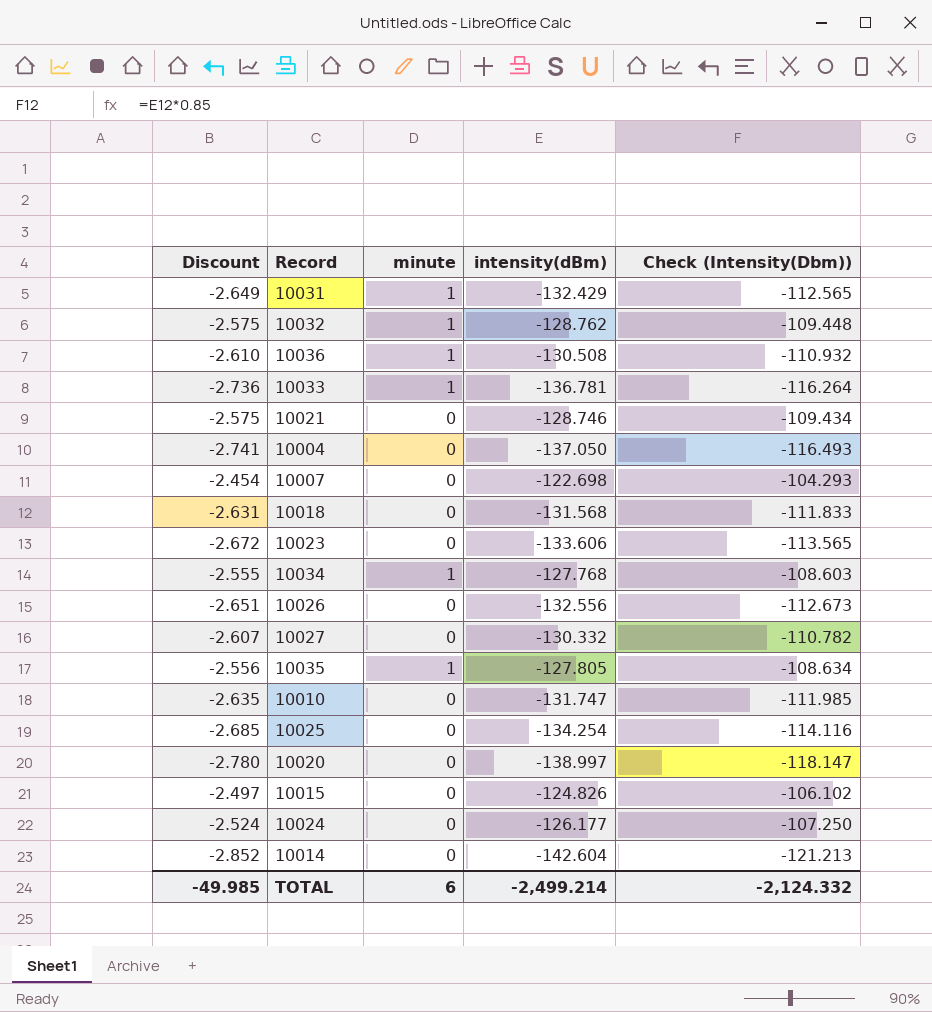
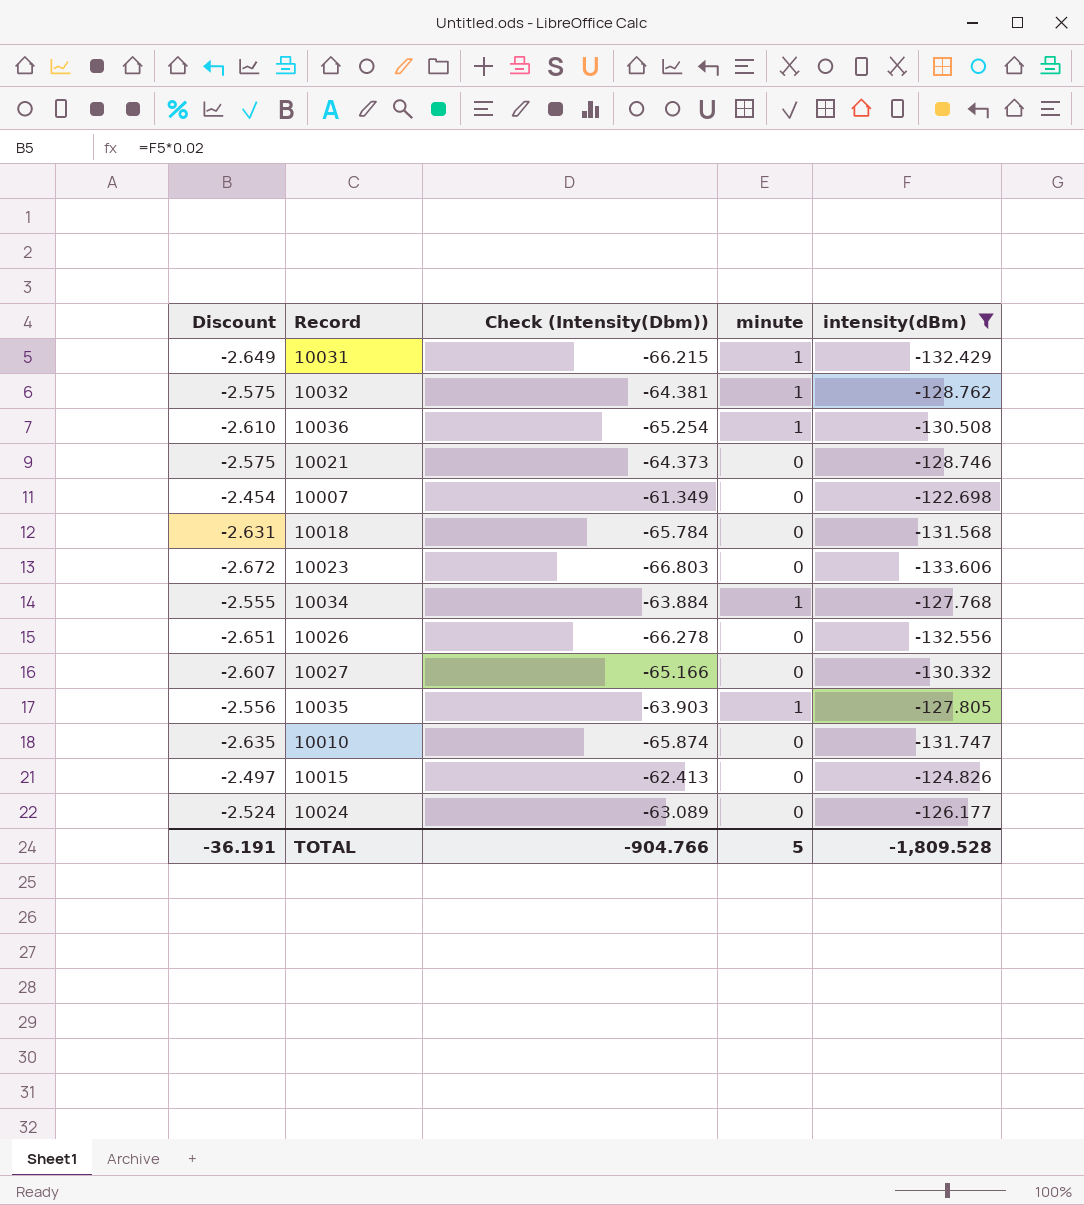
filter: none -> intensity(dBm) >= -133.606
column Check (Intensity(Dbm)) | formula: [intensity(dBm)] * 0.85 -> [intensity(dBm)] * 0.5
column Check (Intensity(Dbm)) | position: 5 -> 3
TOTAL | Discount: -49.985 -> -36.191
TOTAL | Check (Intensity(Dbm)): -2,124.332 -> -904.766
TOTAL | minute: 6 -> 5
TOTAL | intensity(dBm): -2,499.214 -> -1,809.528

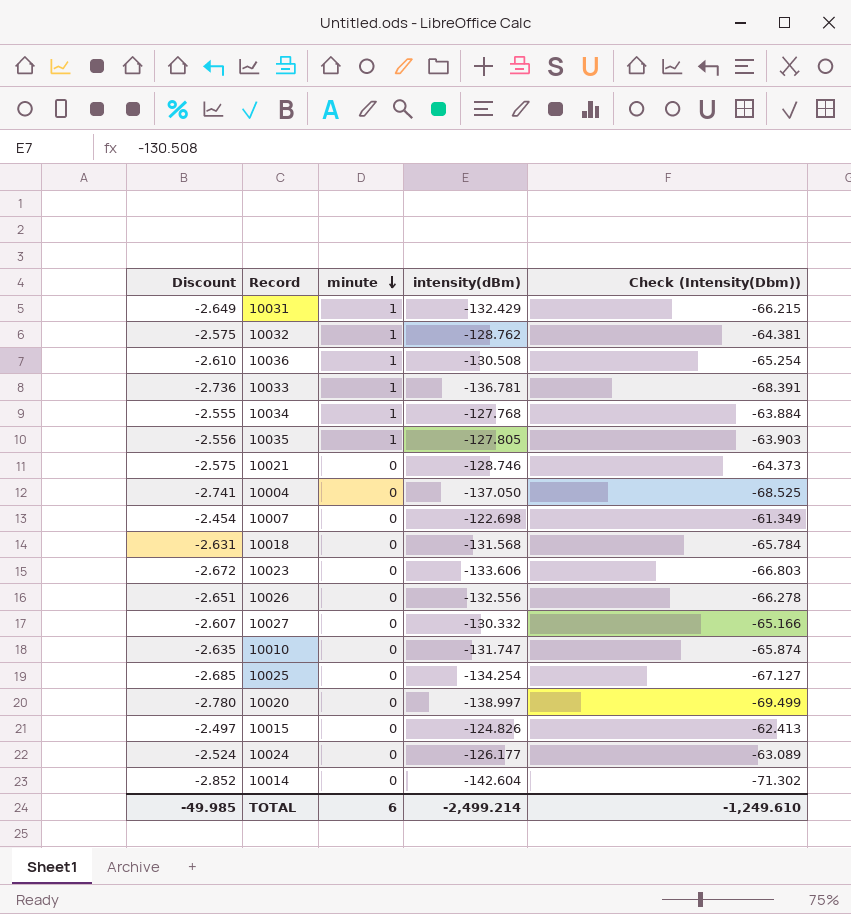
filter: intensity(dBm) >= -133.606 -> none
row order: none -> minute descending
column Check (Intensity(Dbm)) | position: 3 -> 5
TOTAL | Discount: -36.191 -> -49.985
TOTAL | minute: 5 -> 6
TOTAL | intensity(dBm): -1,809.528 -> -2,499.214
TOTAL | Check (Intensity(Dbm)): -904.766 -> -1,249.610

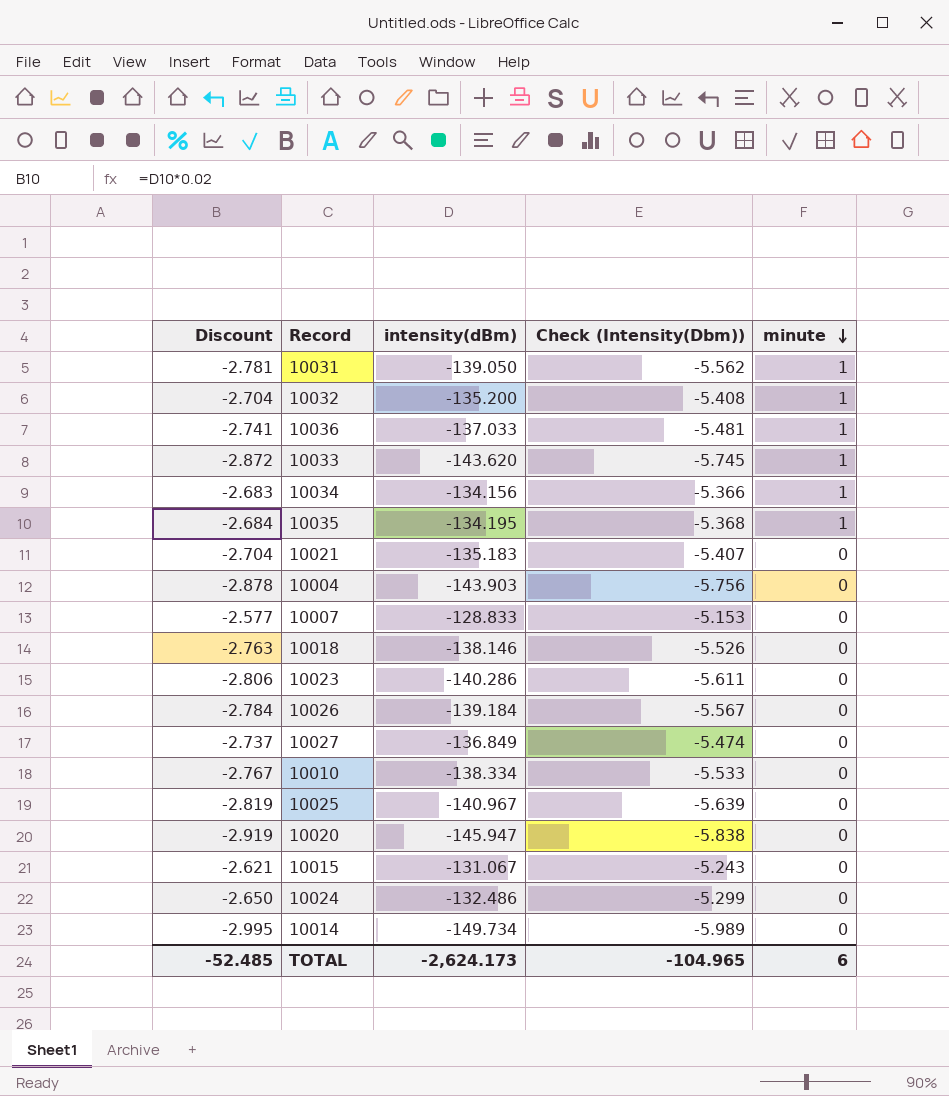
column Check (Intensity(Dbm)) | formula: [intensity(dBm)] * 0.5 -> [intensity(dBm)] * 0.04
column minute | position: 3 -> 5
10031 | Discount: -2.649 -> -2.781
10031 | intensity(dBm): -132.429 -> -139.050
10032 | Discount: -2.575 -> -2.704
10032 | intensity(dBm): -128.762 -> -135.200
10036 | Discount: -2.610 -> -2.741
10036 | intensity(dBm): -130.508 -> -137.033
10033 | Discount: -2.736 -> -2.872
10033 | intensity(dBm): -136.781 -> -143.620
10034 | Discount: -2.555 -> -2.683
10034 | intensity(dBm): -127.768 -> -134.156
10035 | Discount: -2.556 -> -2.684
10035 | intensity(dBm): -127.805 -> -134.195
10021 | Discount: -2.575 -> -2.704
10021 | intensity(dBm): -128.746 -> -135.183
10004 | Discount: -2.741 -> -2.878
10004 | intensity(dBm): -137.050 -> -143.903
10007 | Discount: -2.454 -> -2.577
10007 | intensity(dBm): -122.698 -> -128.833
10018 | Discount: -2.631 -> -2.763
10018 | intensity(dBm): -131.568 -> -138.146
10023 | Discount: -2.672 -> -2.806
10023 | intensity(dBm): -133.606 -> -140.286
10026 | Discount: -2.651 -> -2.784
10026 | intensity(dBm): -132.556 -> -139.184
10027 | Discount: -2.607 -> -2.737
10027 | intensity(dBm): -130.332 -> -136.849
10010 | Discount: -2.635 -> -2.767
10010 | intensity(dBm): -131.747 -> -138.334
10025 | Discount: -2.685 -> -2.819
10025 | intensity(dBm): -134.254 -> -140.967
10020 | Discount: -2.780 -> -2.919
10020 | intensity(dBm): -138.997 -> -145.947
10015 | Discount: -2.497 -> -2.621
10015 | intensity(dBm): -124.826 -> -131.067
10024 | Discount: -2.524 -> -2.650
10024 | intensity(dBm): -126.177 -> -132.486
10014 | Discount: -2.852 -> -2.995
10014 | intensity(dBm): -142.604 -> -149.734
TOTAL | Discount: -49.985 -> -52.485
TOTAL | intensity(dBm): -2,499.214 -> -2,624.173
TOTAL | Check (Intensity(Dbm)): -1,249.610 -> -104.965

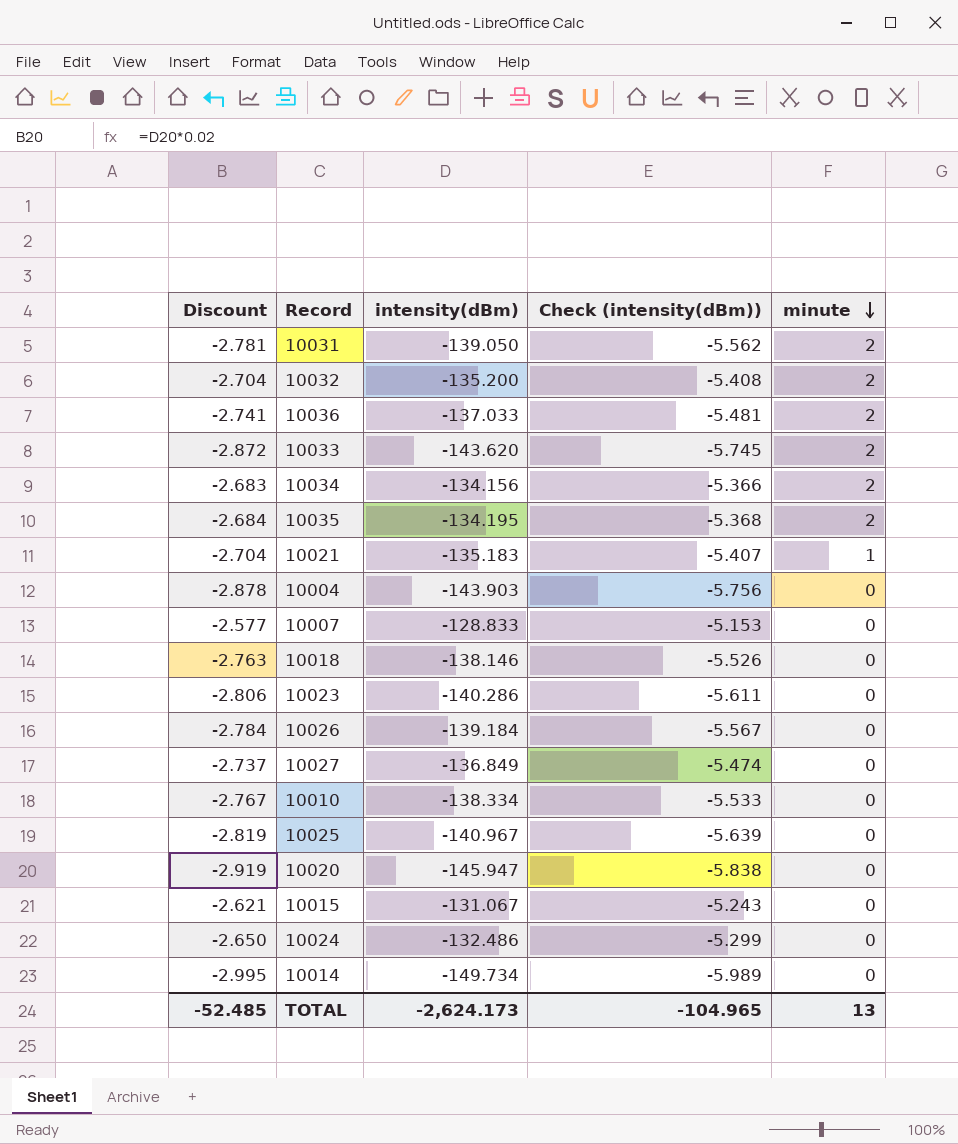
column name: Check (Intensity(Dbm)) -> Check (intensity(dBm))
10031 | minute: 1 -> 2
10032 | minute: 1 -> 2
10036 | minute: 1 -> 2
10033 | minute: 1 -> 2
10034 | minute: 1 -> 2
10035 | minute: 1 -> 2
10021 | minute: 0 -> 1
TOTAL | minute: 6 -> 13

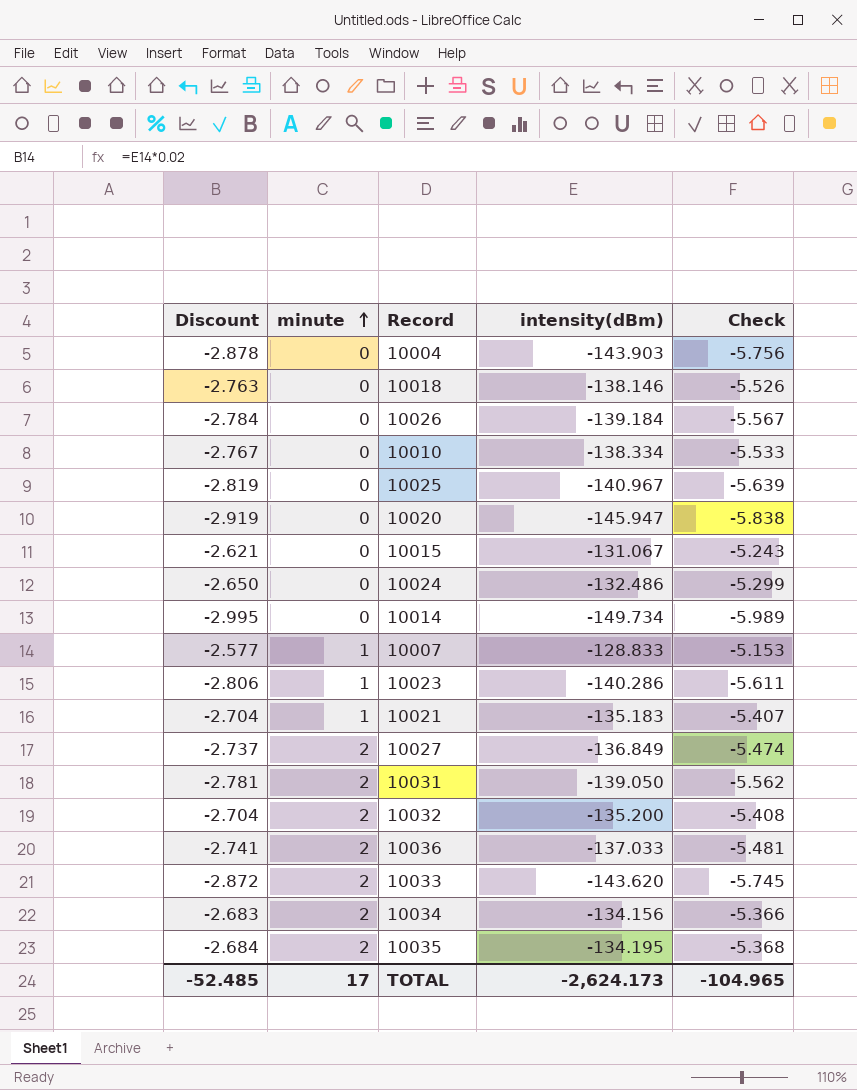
row order: minute descending -> minute ascending
column minute | position: 5 -> 2
column name: Check (intensity(dBm)) -> Check
10007 | minute: 0 -> 1
10023 | minute: 0 -> 1
10027 | minute: 0 -> 2
TOTAL | minute: 13 -> 17

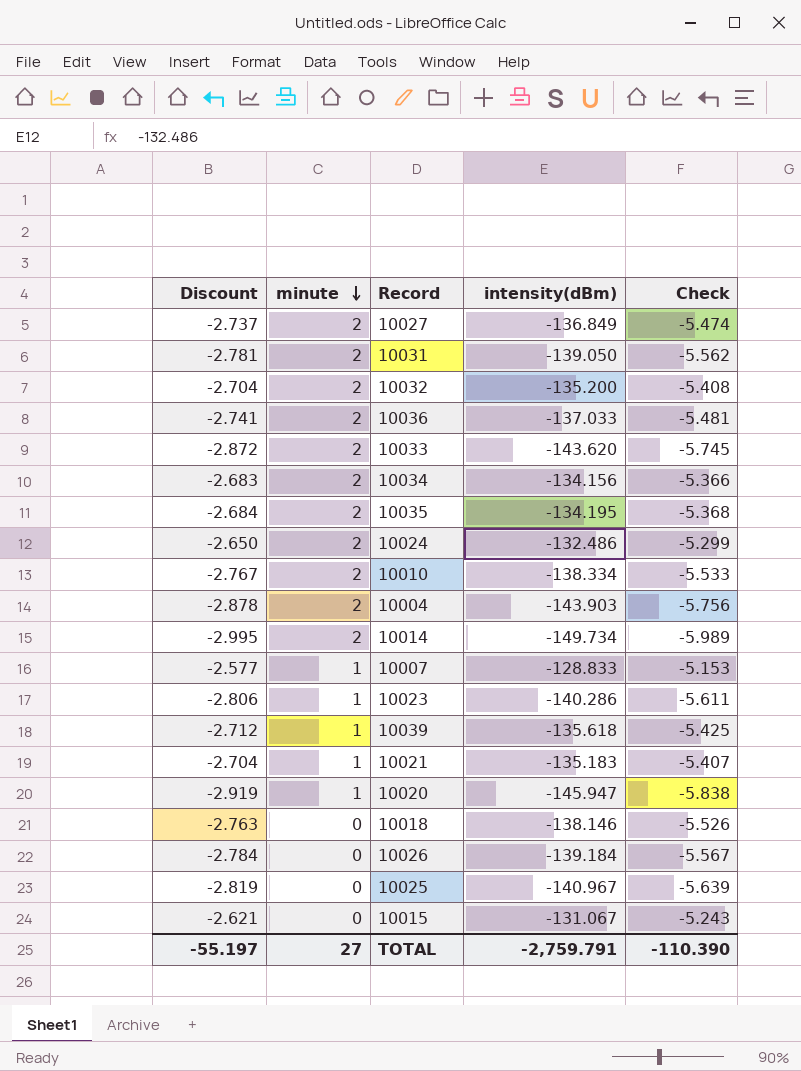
row order: minute ascending -> minute descending
10024 | minute: 0 -> 2
10010 | minute: 0 -> 2
10004 | minute: 0 -> 2
10014 | minute: 0 -> 2
row 10039: none -> -2.712 | 1 | -135.618 | -5.425
10020 | minute: 0 -> 1
TOTAL | Discount: -52.485 -> -55.197
TOTAL | minute: 17 -> 27
TOTAL | intensity(dBm): -2,624.173 -> -2,759.791
TOTAL | Check: -104.965 -> -110.390

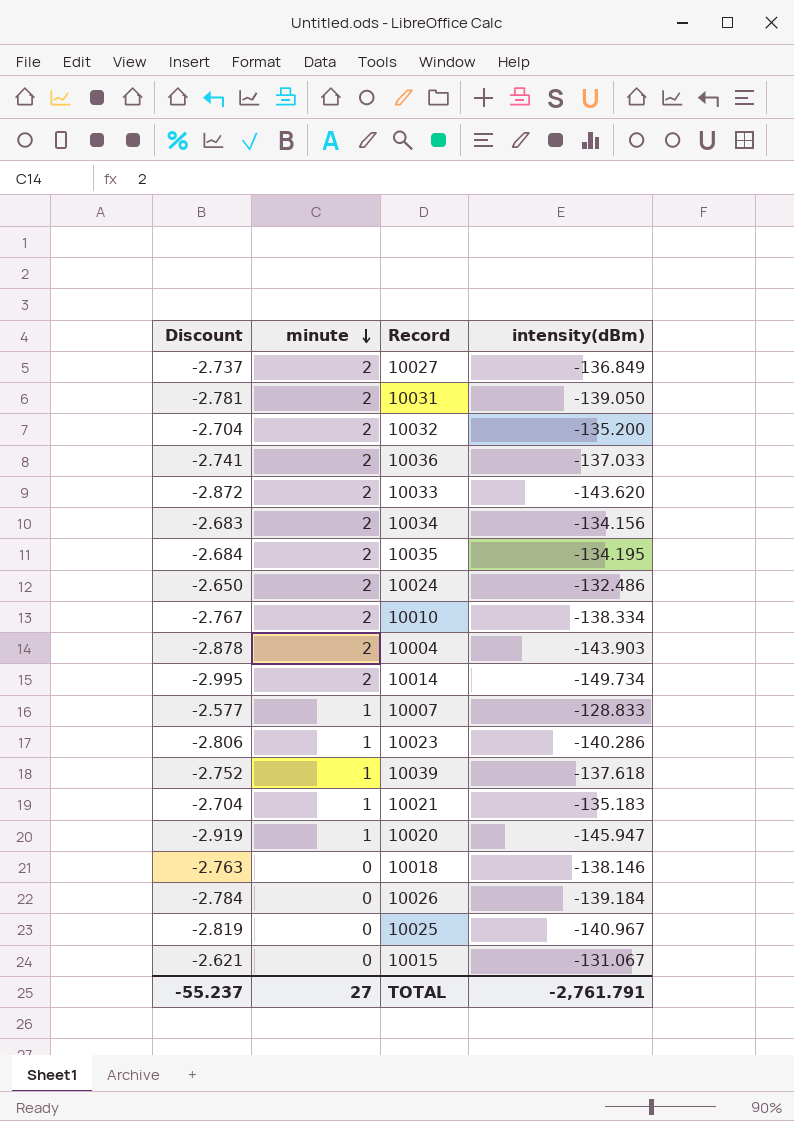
column Check | formula: [intensity(dBm)] * 0.04 -> none
10039 | Discount: -2.712 -> -2.752
10039 | intensity(dBm): -135.618 -> -137.618
TOTAL | Discount: -55.197 -> -55.237
TOTAL | intensity(dBm): -2,759.791 -> -2,761.791

